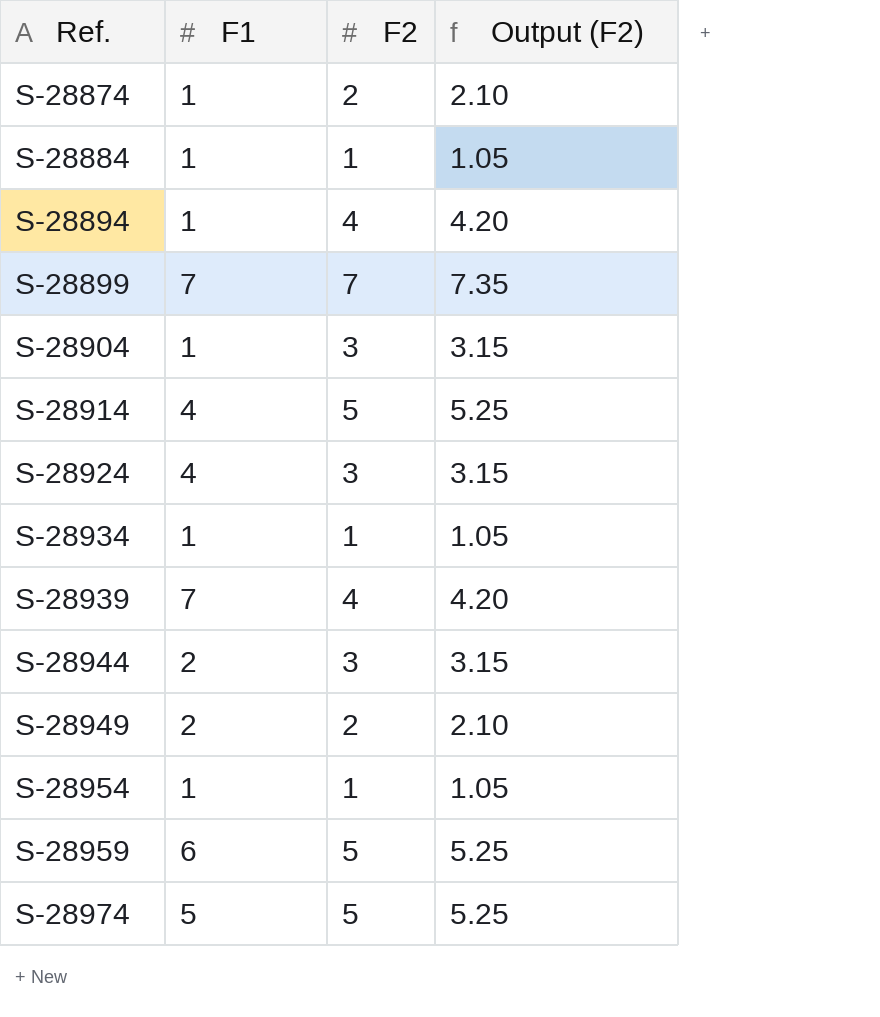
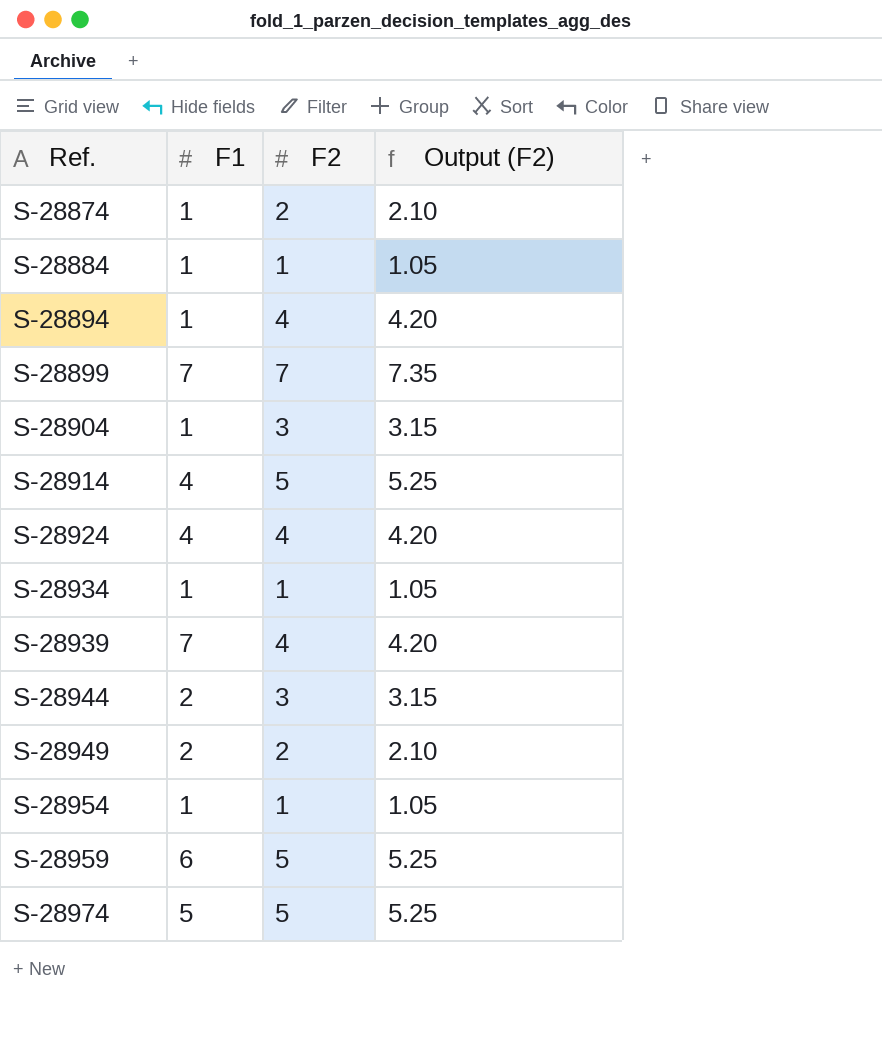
S-28924 | F2: 3 -> 4
S-28924 | Output (F2): 3.15 -> 4.20

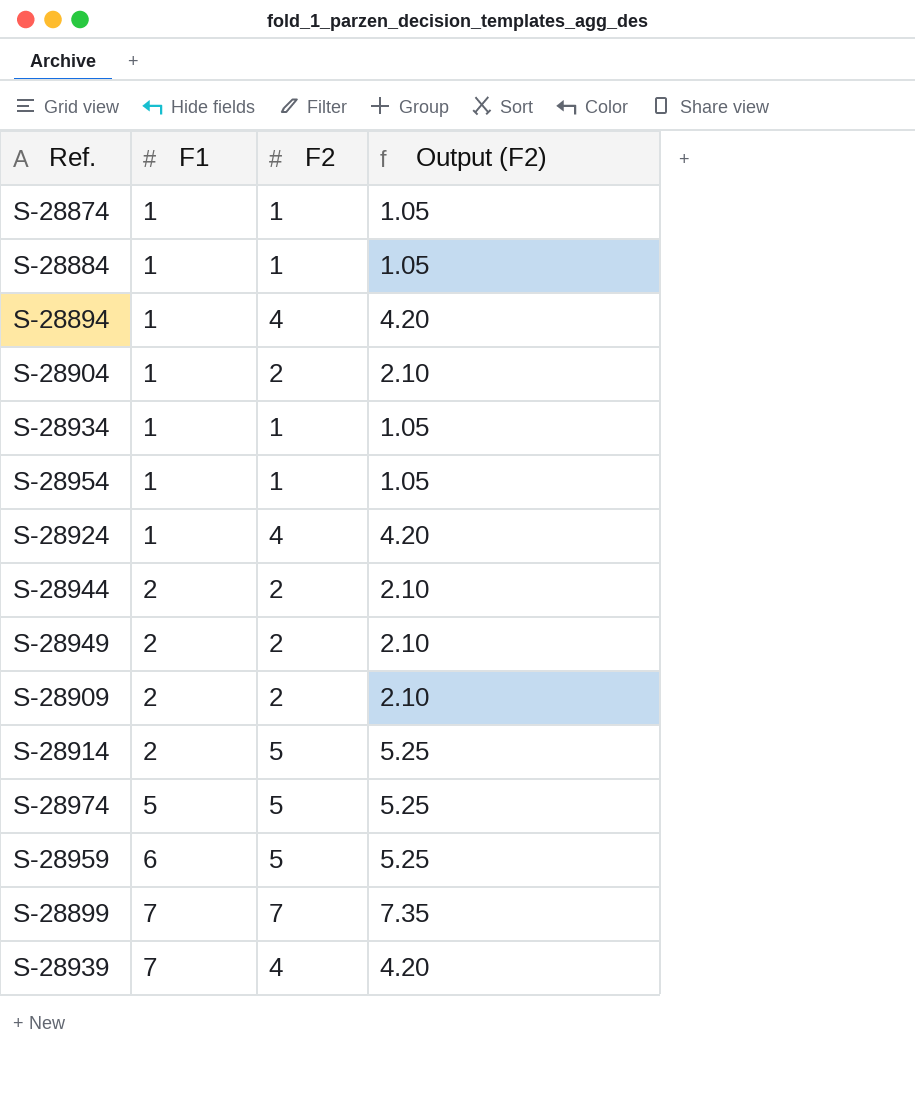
row order: Ref. ascending -> F1 ascending
S-28874 | F2: 2 -> 1
S-28874 | Output (F2): 2.10 -> 1.05
S-28904 | F2: 3 -> 2
S-28904 | Output (F2): 3.15 -> 2.10
S-28924 | F1: 4 -> 1
S-28944 | F2: 3 -> 2
S-28944 | Output (F2): 3.15 -> 2.10
row S-28909: none -> 2 | 2 | 2.10
S-28914 | F1: 4 -> 2

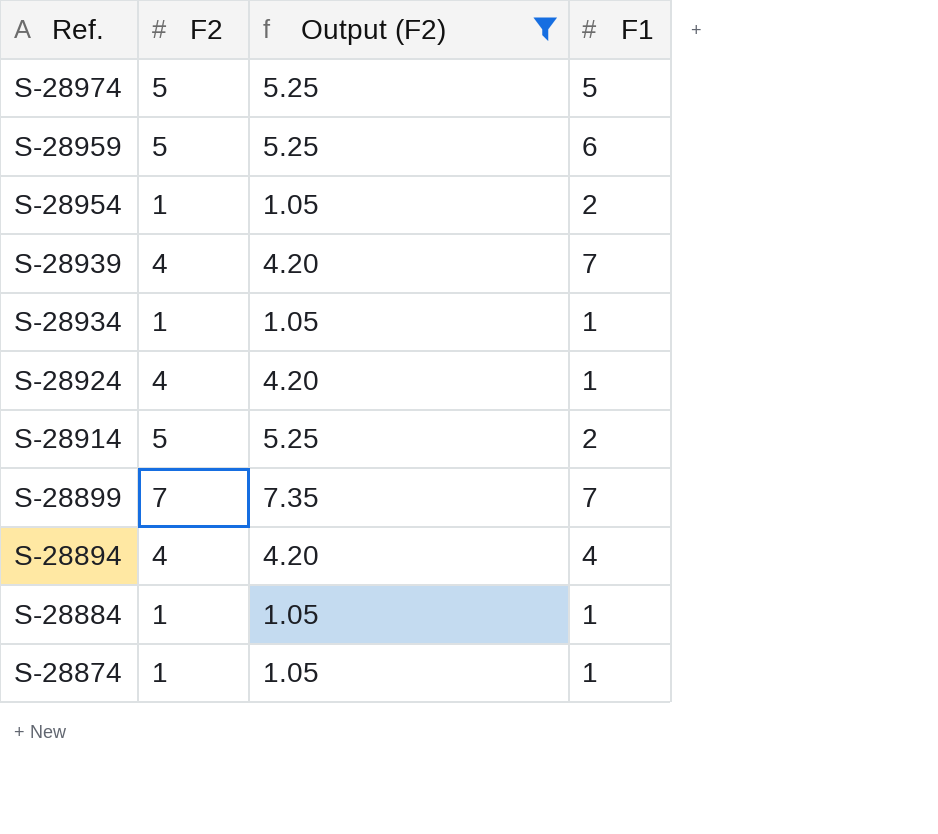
filter: none -> Output (F2) != 2.10
row order: F1 ascending -> Ref. descending
column F1 | position: 2 -> 4
S-28954 | F1: 1 -> 2
S-28894 | F1: 1 -> 4

